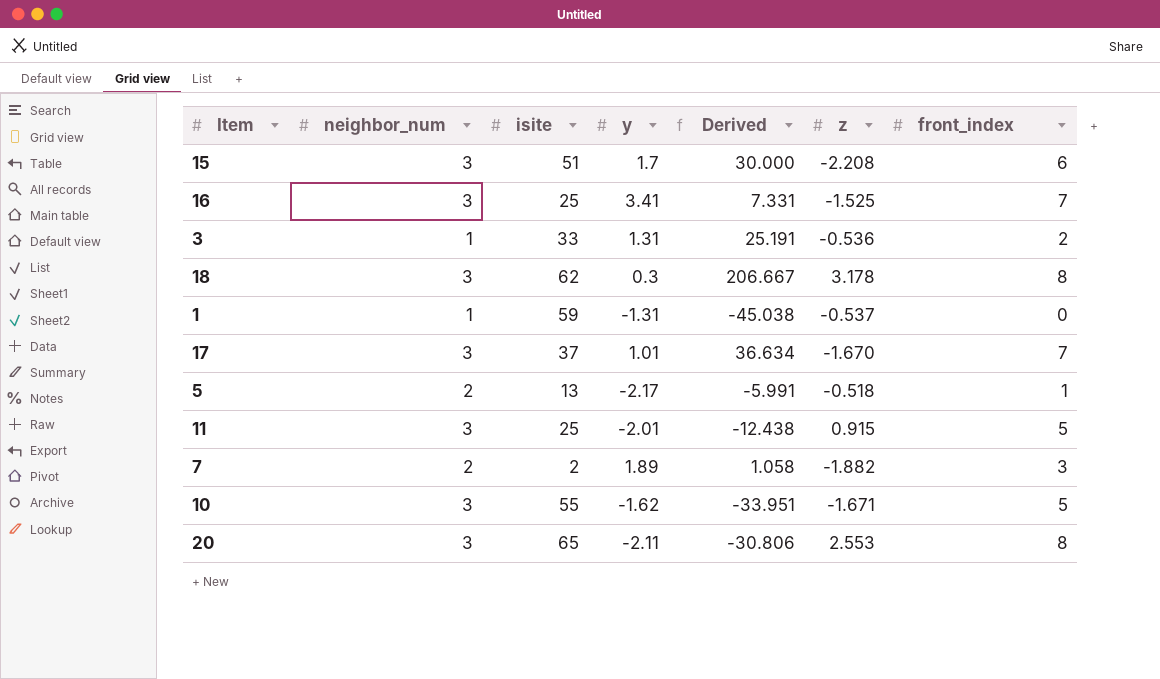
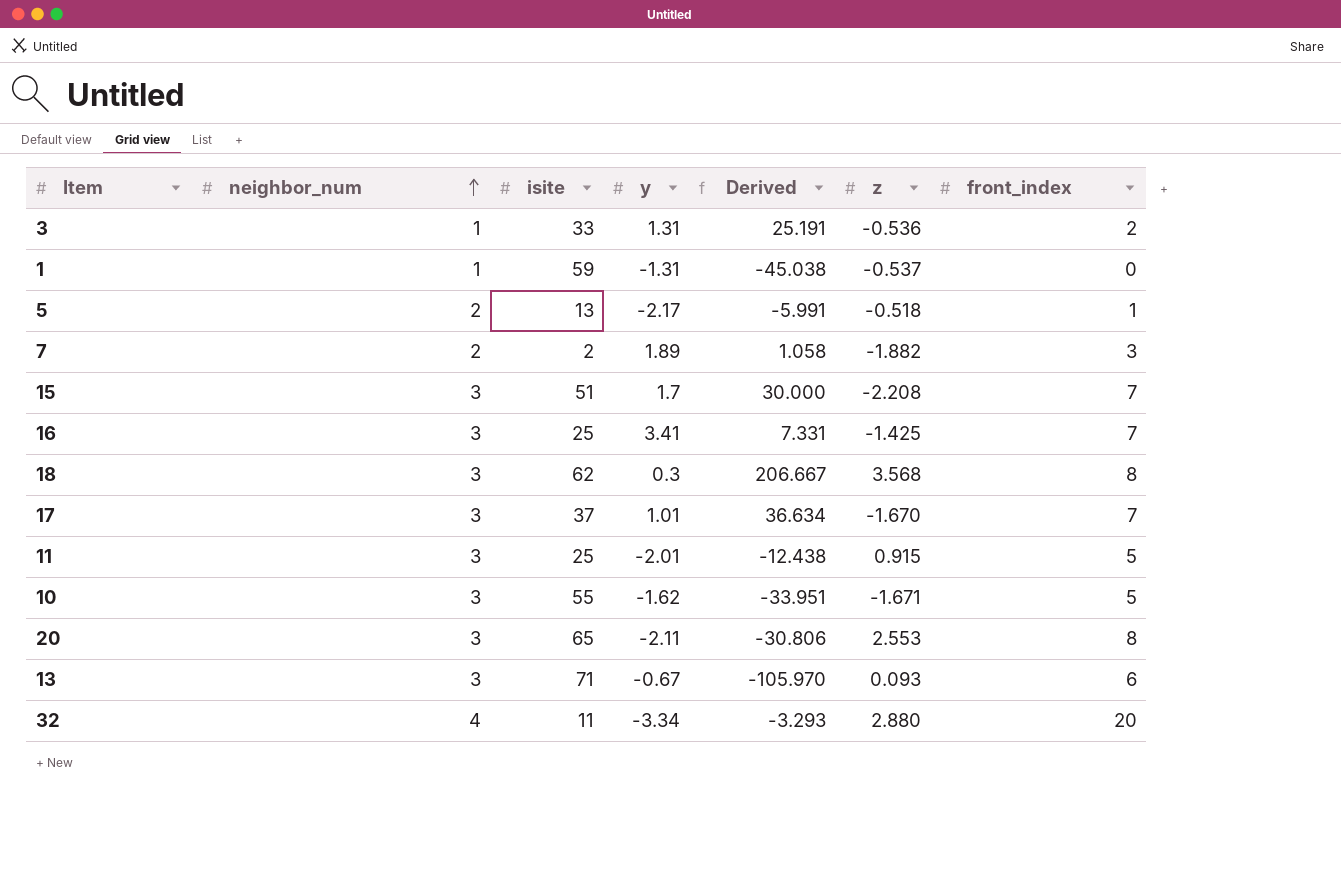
row order: none -> neighbor_num ascending
15 | front_index: 6 -> 7
16 | z: -1.525 -> -1.425
18 | z: 3.178 -> 3.568
row 13: none -> 3 | 71 | -0.67 | -105.970 | 0.093 | 6
row 32: none -> 4 | 11 | -3.34 | -3.293 | 2.880 | 20

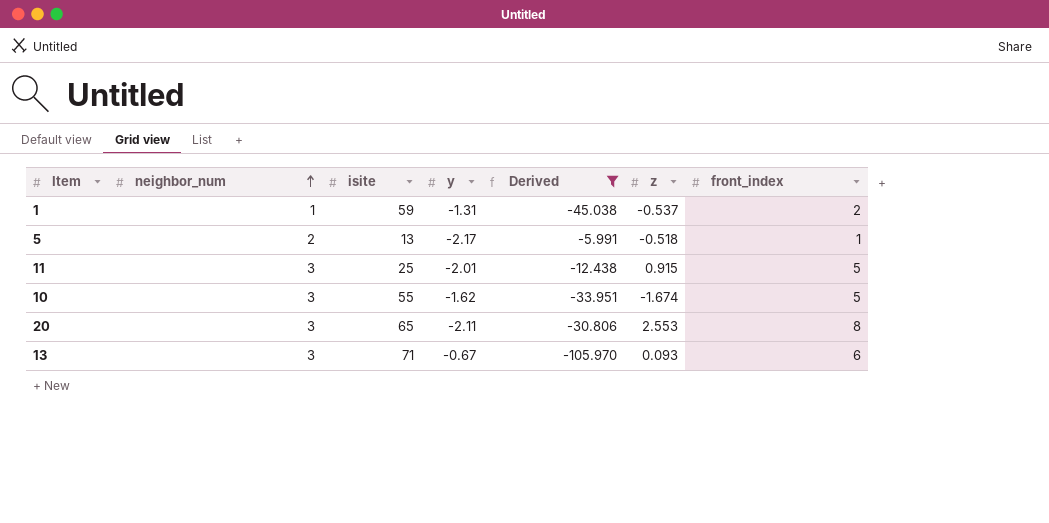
filter: none -> Derived <= -5.991
1 | front_index: 0 -> 2
10 | z: -1.671 -> -1.674

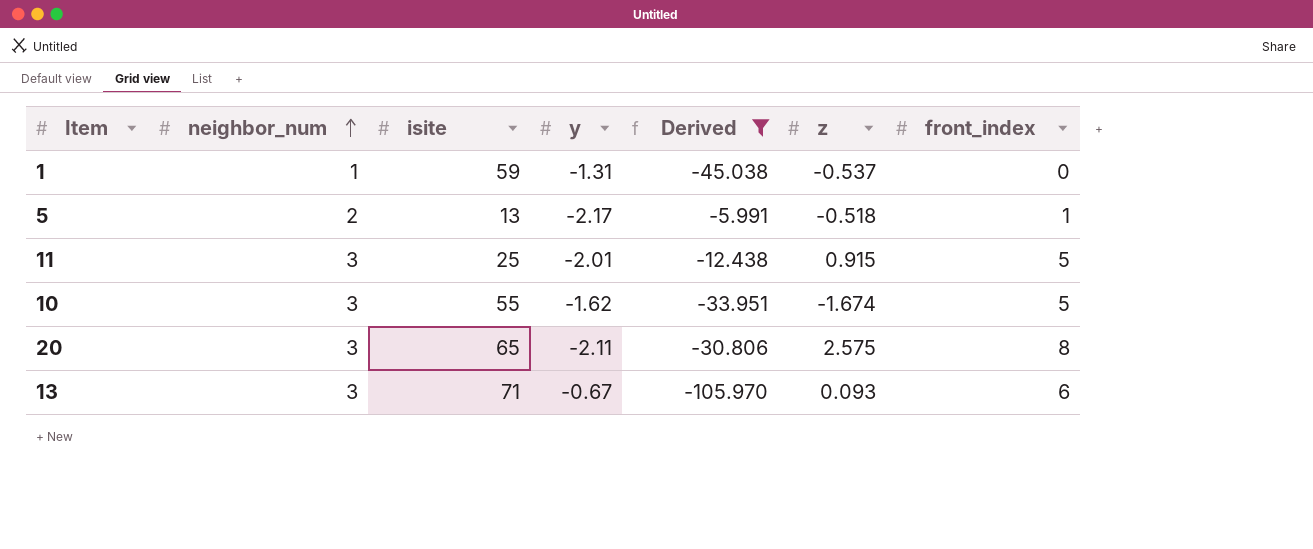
1 | front_index: 2 -> 0
20 | z: 2.553 -> 2.575

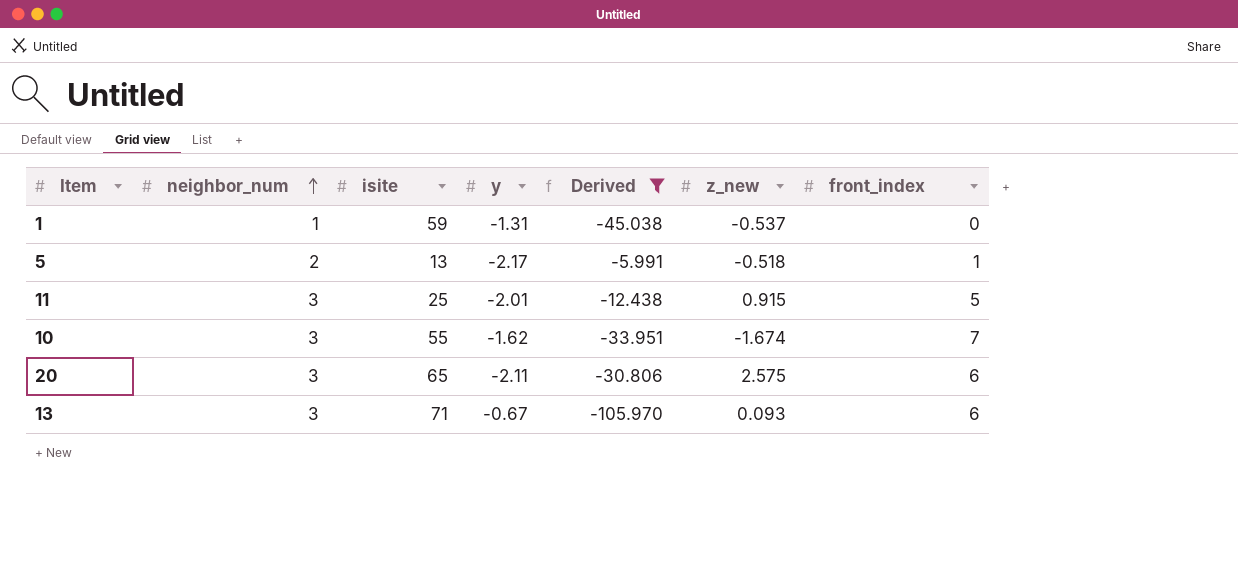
column name: z -> z_new
10 | front_index: 5 -> 7
20 | front_index: 8 -> 6

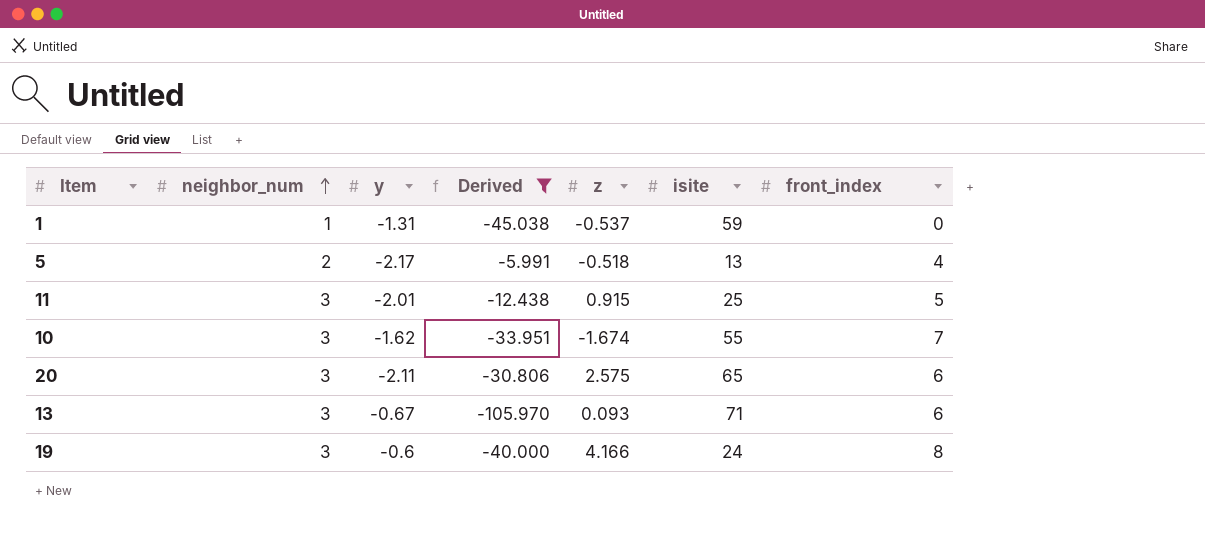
column name: z_new -> z
column isite | position: 3 -> 6
5 | front_index: 1 -> 4
row 19: none -> 3 | -0.6 | -40.000 | 4.166 | 24 | 8

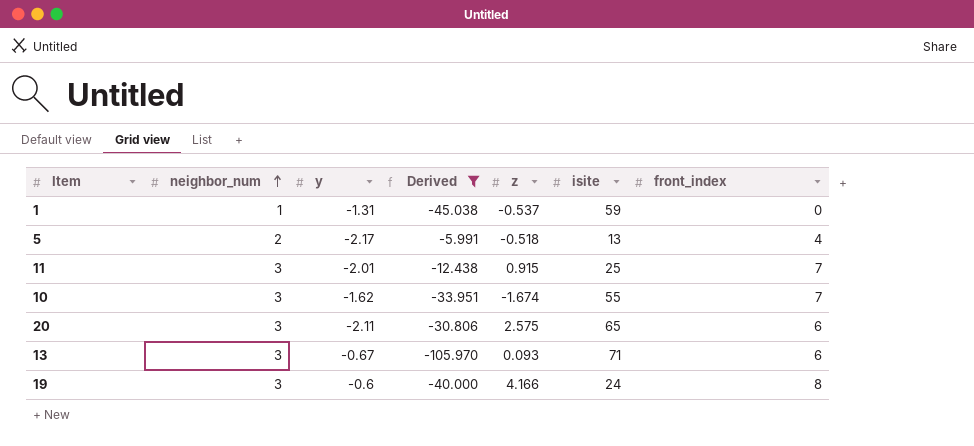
11 | front_index: 5 -> 7

